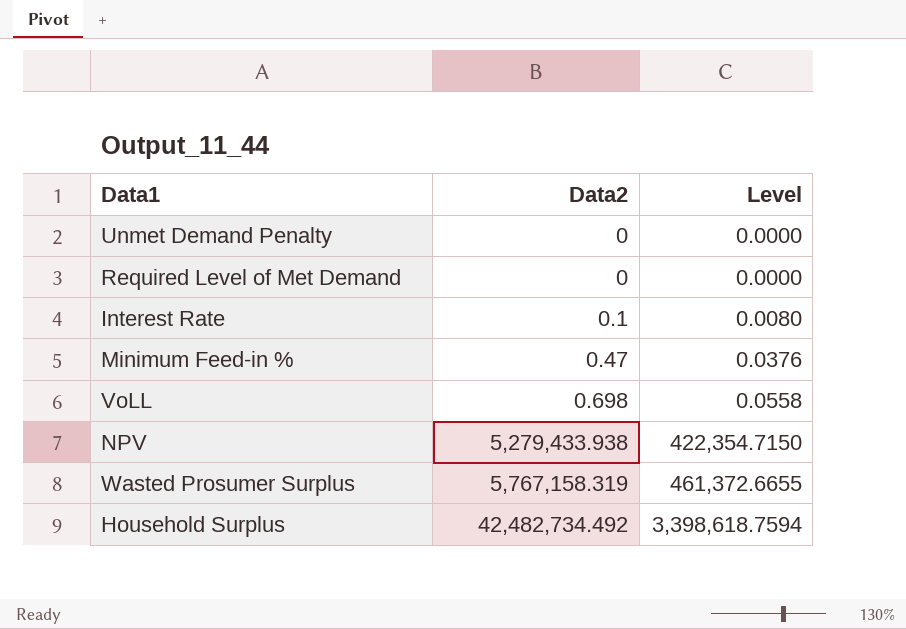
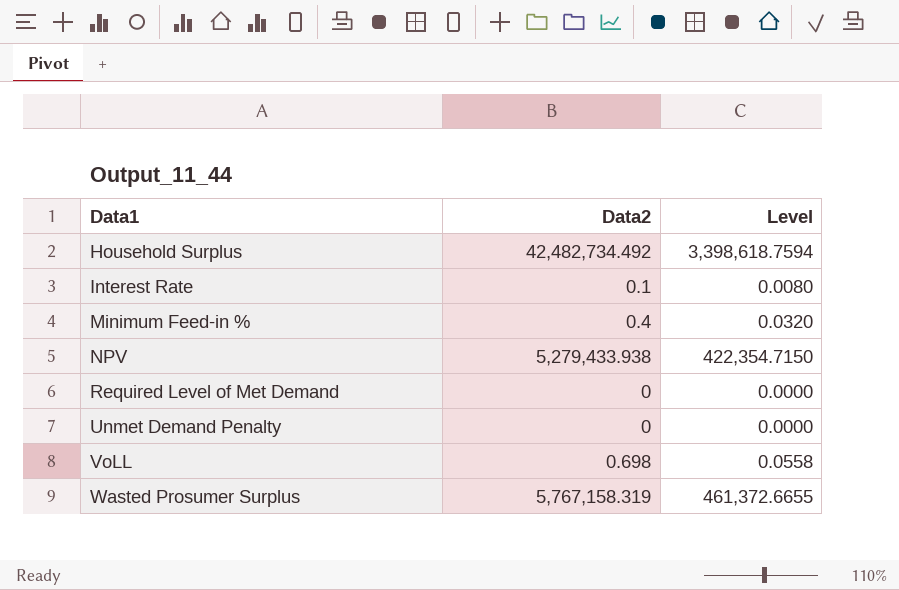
row order: Data2 ascending -> Data1 ascending
Minimum Feed-in % | Data2: 0.47 -> 0.4
Minimum Feed-in % | Level: 0.0376 -> 0.0320

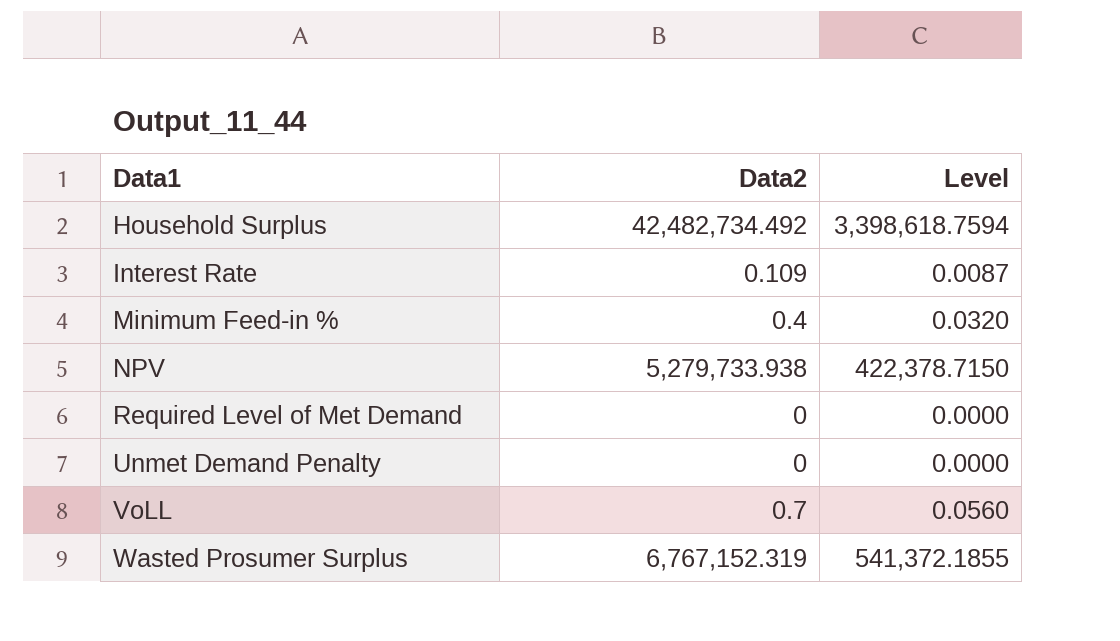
Interest Rate | Data2: 0.1 -> 0.109
Interest Rate | Level: 0.0080 -> 0.0087
NPV | Data2: 5,279,433.938 -> 5,279,733.938
NPV | Level: 422,354.7150 -> 422,378.7150
VoLL | Data2: 0.698 -> 0.7
VoLL | Level: 0.0558 -> 0.0560
Wasted Prosumer Surplus | Data2: 5,767,158.319 -> 6,767,152.319
Wasted Prosumer Surplus | Level: 461,372.6655 -> 541,372.1855

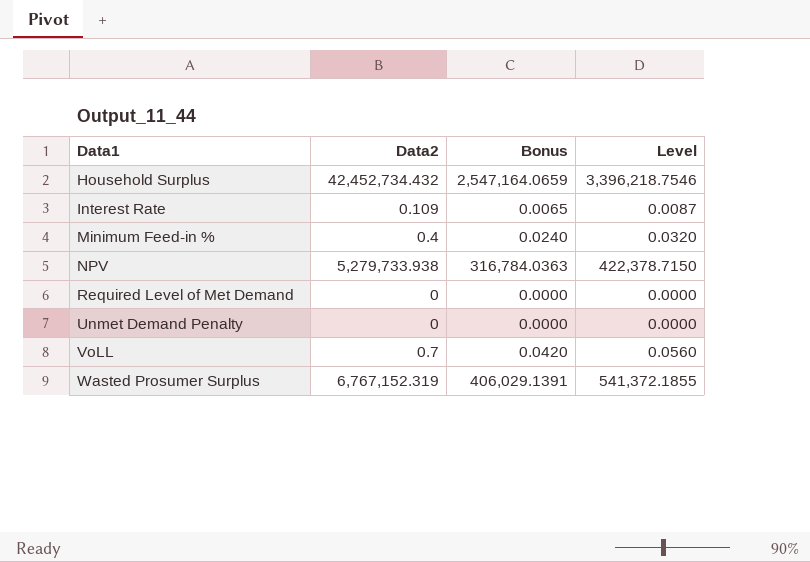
column Bonus | formula: none -> [Data2] * 0.06
Household Surplus | Data2: 42,482,734.492 -> 42,452,734.432
Household Surplus | Level: 3,398,618.7594 -> 3,396,218.7546

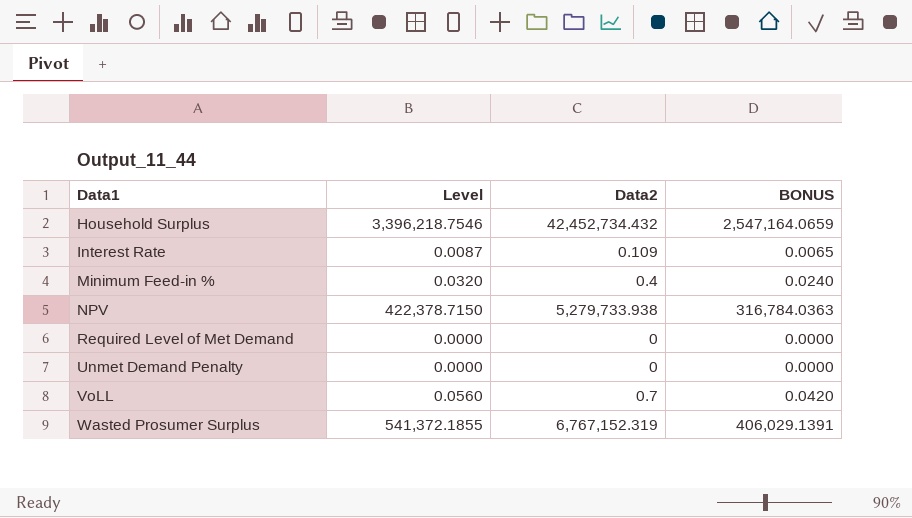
column Level | position: 4 -> 2
column name: Bonus -> BONUS

